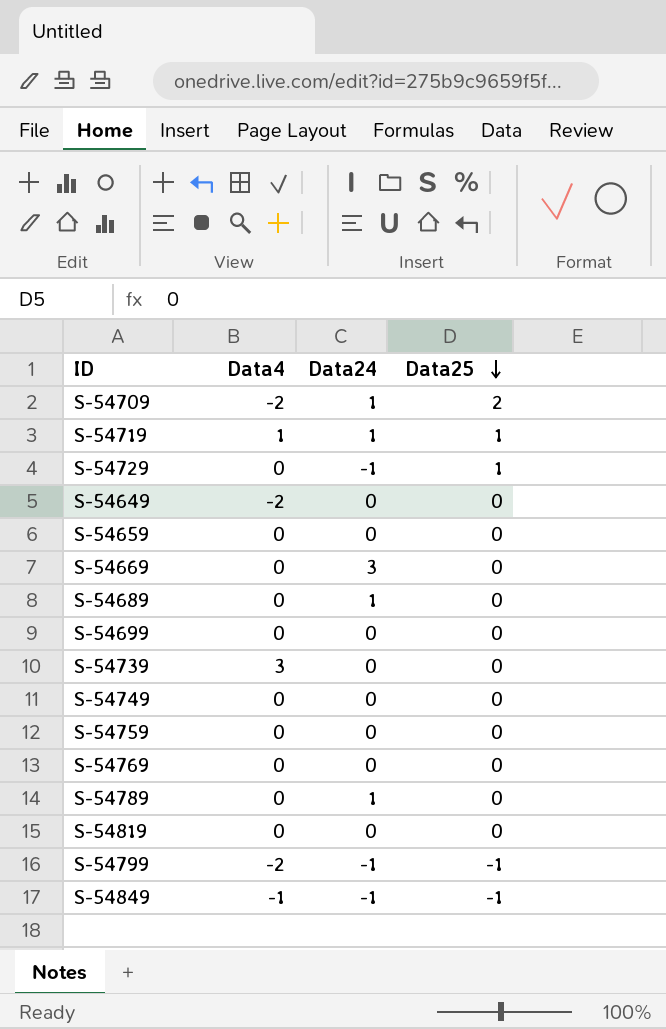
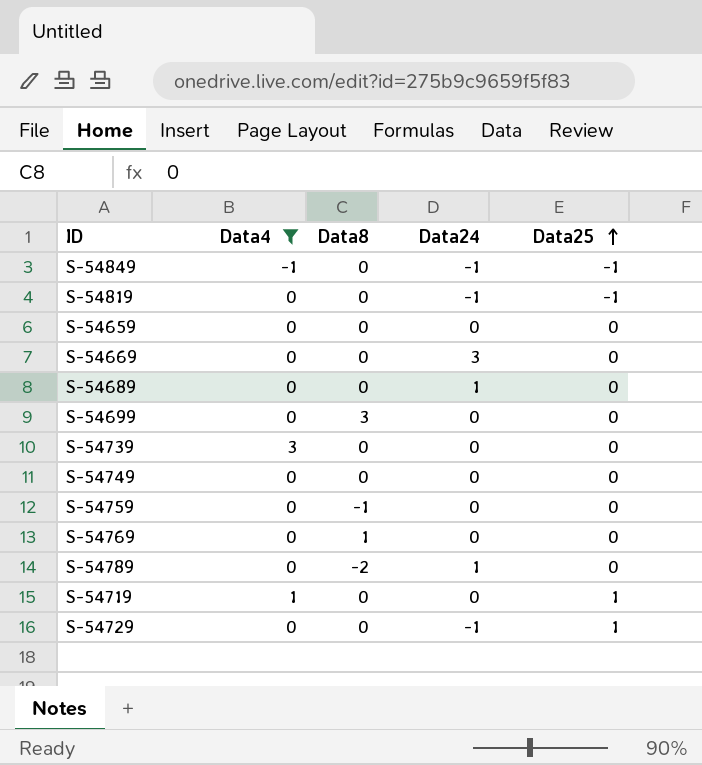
filter: none -> Data4 != -2
row order: Data25 descending -> Data25 ascending
column Data8 | position: none -> 3
S-54819 | Data24: 0 -> -1
S-54819 | Data25: 0 -> -1
S-54719 | Data24: 1 -> 0

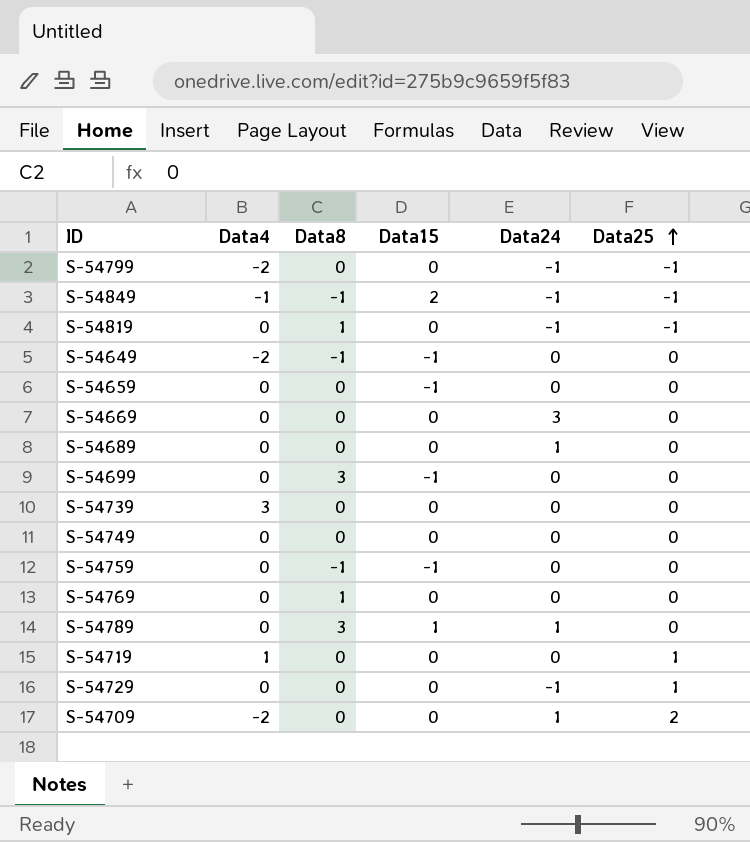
filter: Data4 != -2 -> none
column Data15 | position: none -> 4
S-54849 | Data8: 0 -> -1
S-54819 | Data8: 0 -> 1
S-54789 | Data8: -2 -> 3

